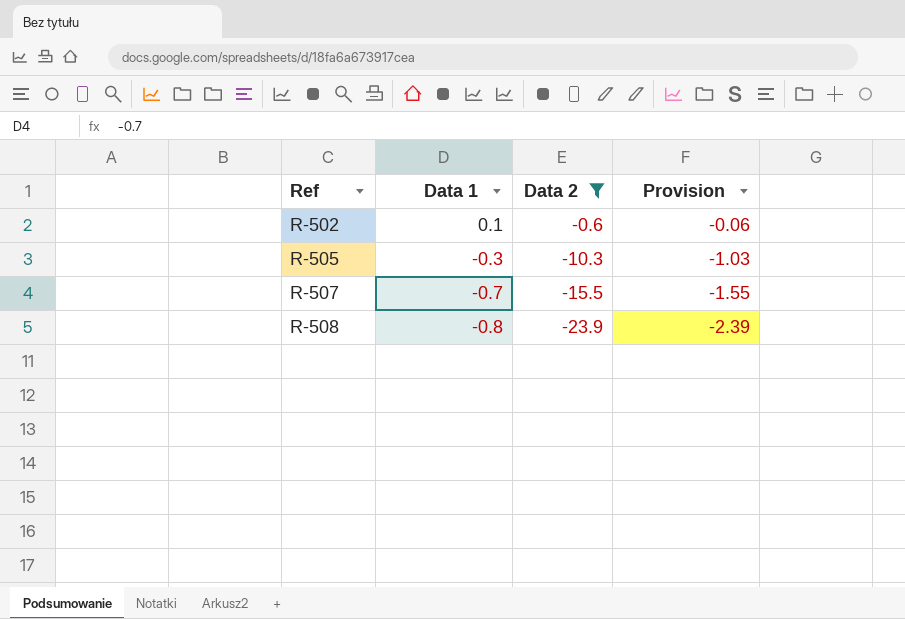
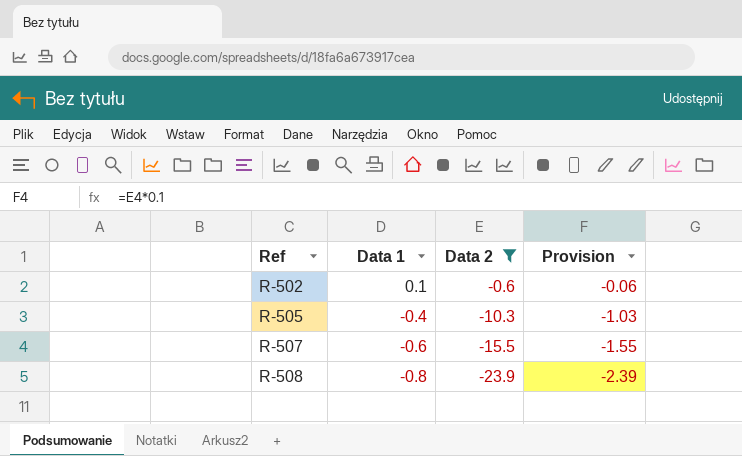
R-505 | Data 1: -0.3 -> -0.4
R-507 | Data 1: -0.7 -> -0.6

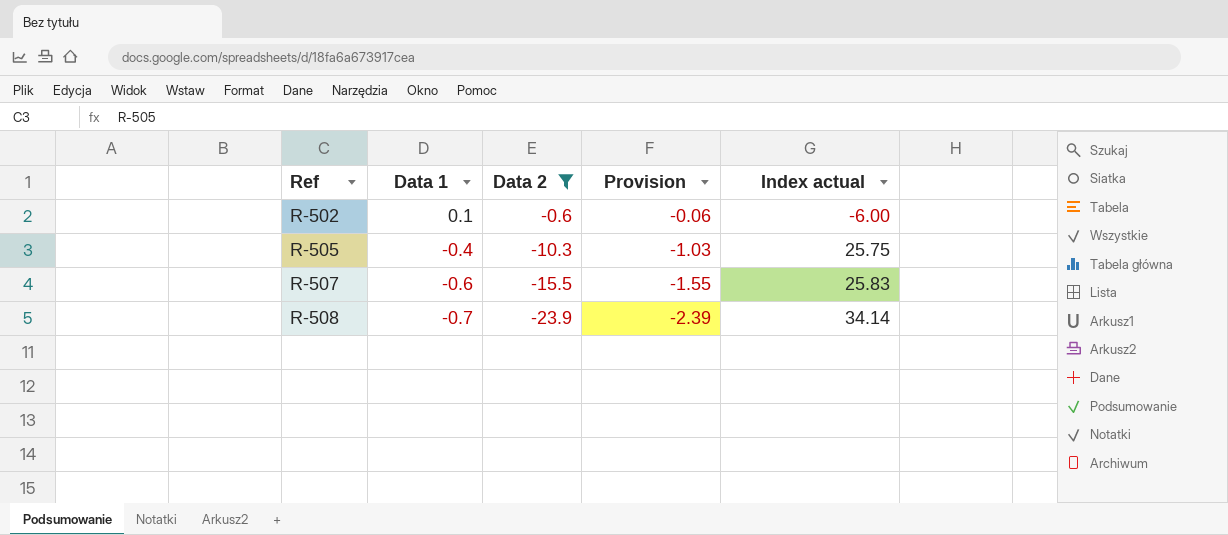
column Index actual | formula: none -> [Data 2] / [Data 1]
R-508 | Data 1: -0.8 -> -0.7

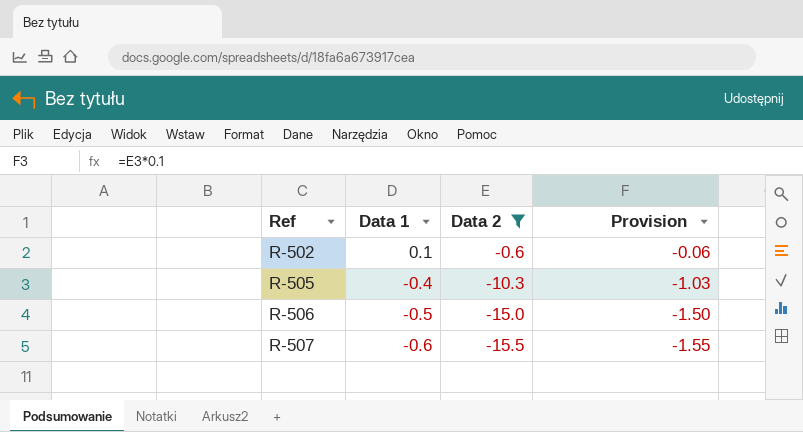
column Index actual | formula: [Data 2] / [Data 1] -> none
row R-508: -0.7 | -23.9 | -2.39 | 34.14 -> none
row R-506: none -> -0.5 | -15.0 | -1.50

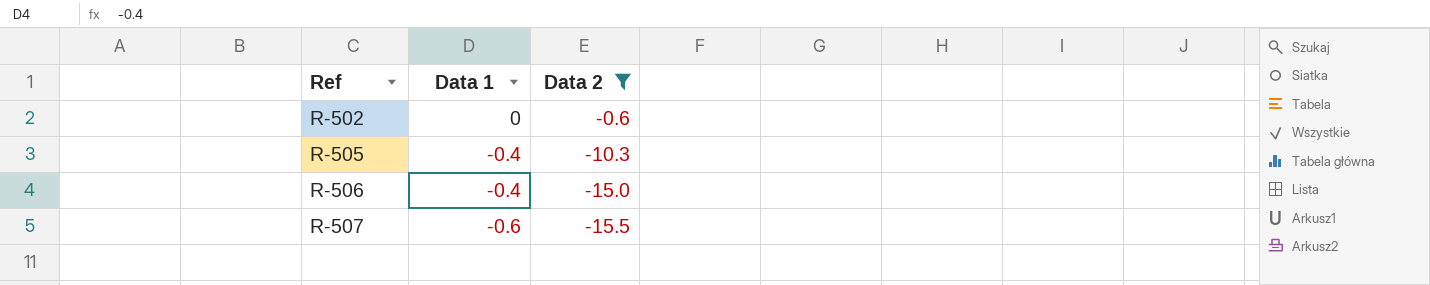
column Provision | formula: [Data 2] * 0.1 -> none
R-502 | Data 1: 0.1 -> 0
R-506 | Data 1: -0.5 -> -0.4

